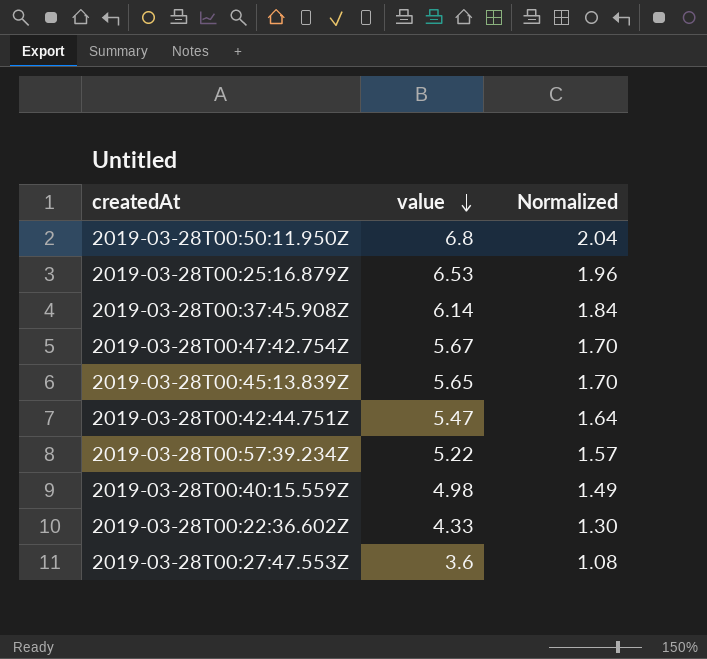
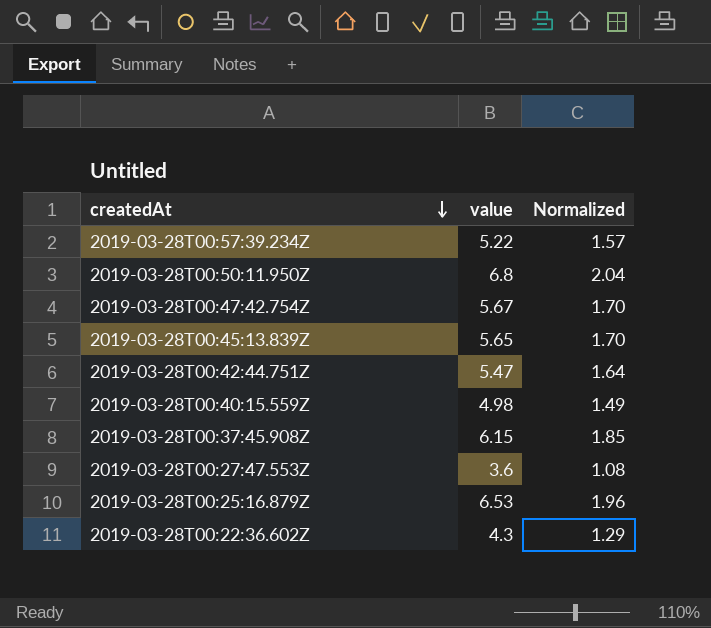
row order: value descending -> createdAt descending
2019-03-28T00:37:45.908Z | value: 6.14 -> 6.15
2019-03-28T00:37:45.908Z | Normalized: 1.84 -> 1.85
2019-03-28T00:22:36.602Z | value: 4.33 -> 4.3
2019-03-28T00:22:36.602Z | Normalized: 1.30 -> 1.29

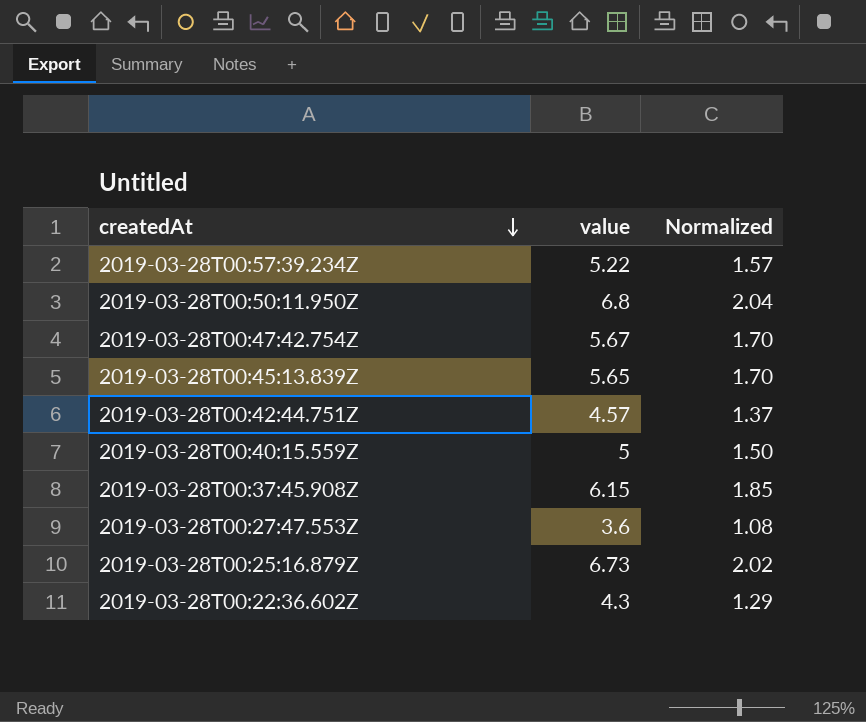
2019-03-28T00:42:44.751Z | value: 5.47 -> 4.57
2019-03-28T00:42:44.751Z | Normalized: 1.64 -> 1.37
2019-03-28T00:40:15.559Z | value: 4.98 -> 5
2019-03-28T00:40:15.559Z | Normalized: 1.49 -> 1.50
2019-03-28T00:25:16.879Z | value: 6.53 -> 6.73
2019-03-28T00:25:16.879Z | Normalized: 1.96 -> 2.02

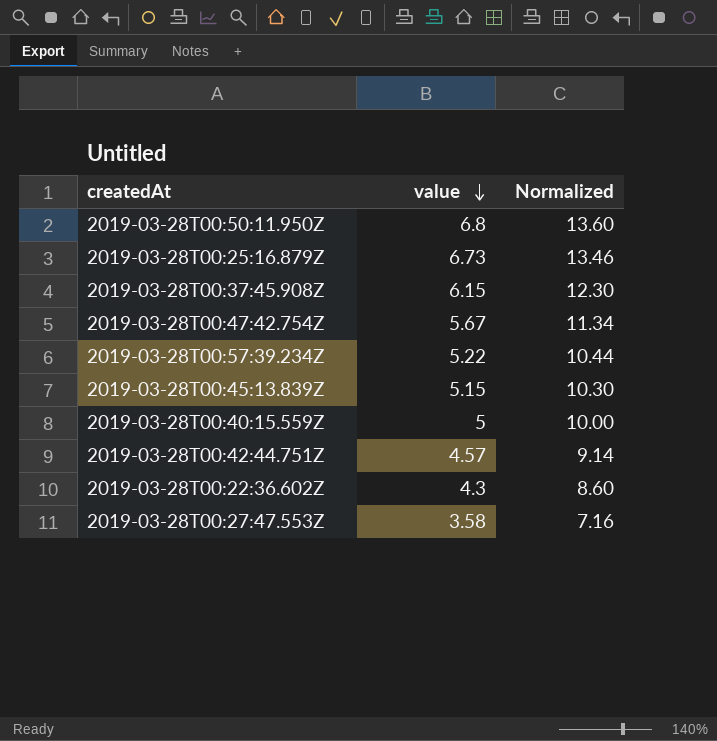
row order: createdAt descending -> value descending
column Normalized | formula: [value] * 0.3 -> [value] * 2
2019-03-28T00:45:13.839Z | value: 5.65 -> 5.15
2019-03-28T00:27:47.553Z | value: 3.6 -> 3.58

